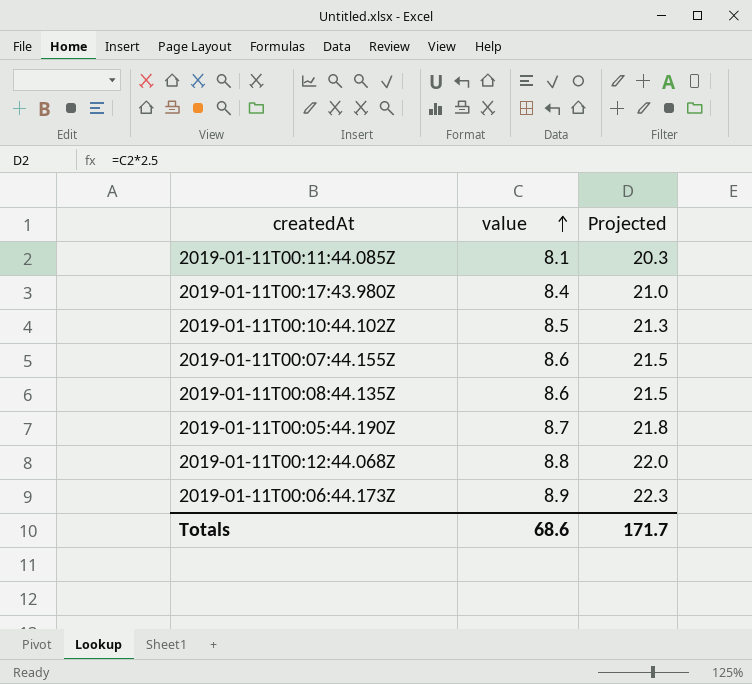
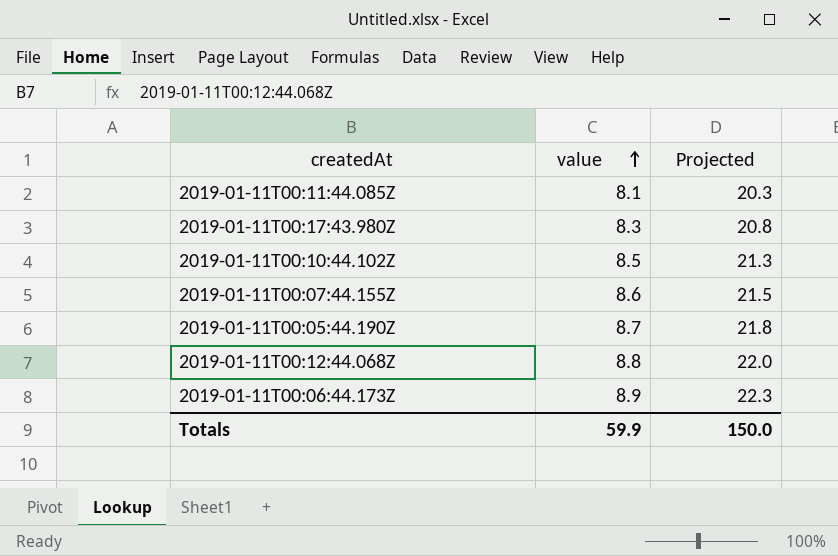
row 2019-01-11T00:08:44.135Z: 8.6 | 21.5 -> none
2019-01-11T00:17:43.980Z | value: 8.4 -> 8.3
2019-01-11T00:17:43.980Z | Projected: 21.0 -> 20.8
Totals | value: 68.6 -> 59.9
Totals | Projected: 171.7 -> 150.0

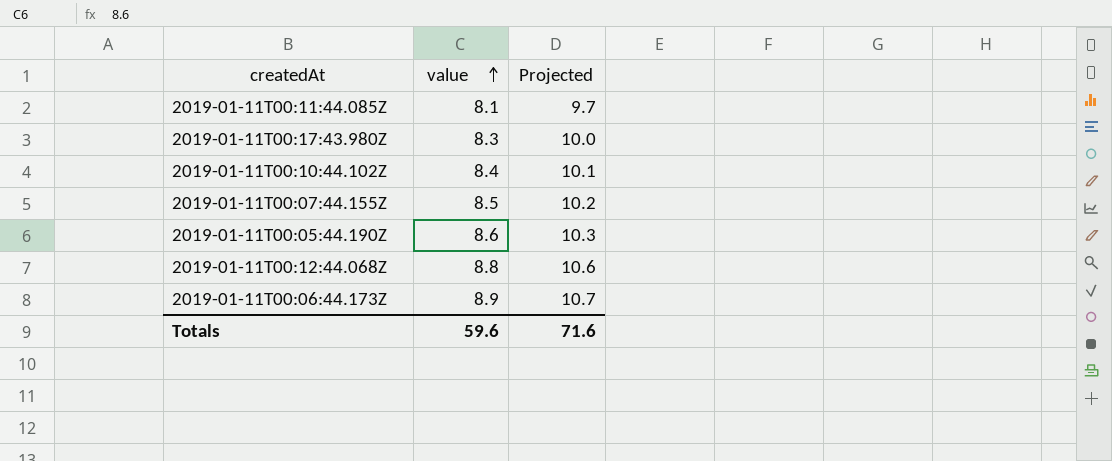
column Projected | formula: [value] * 2.5 -> [value] * 1.2
2019-01-11T00:10:44.102Z | value: 8.5 -> 8.4
2019-01-11T00:07:44.155Z | value: 8.6 -> 8.5
2019-01-11T00:05:44.190Z | value: 8.7 -> 8.6
Totals | value: 59.9 -> 59.6
Totals | Projected: 150.0 -> 71.6

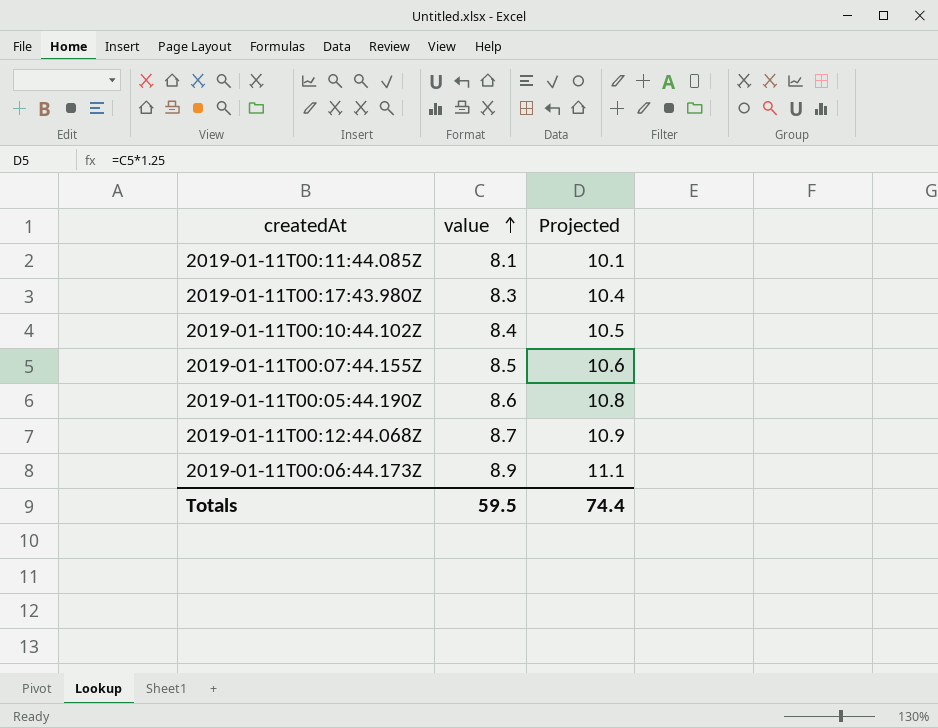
column Projected | formula: [value] * 1.2 -> [value] * 1.25
2019-01-11T00:12:44.068Z | value: 8.8 -> 8.7
Totals | value: 59.6 -> 59.5
Totals | Projected: 71.6 -> 74.4

